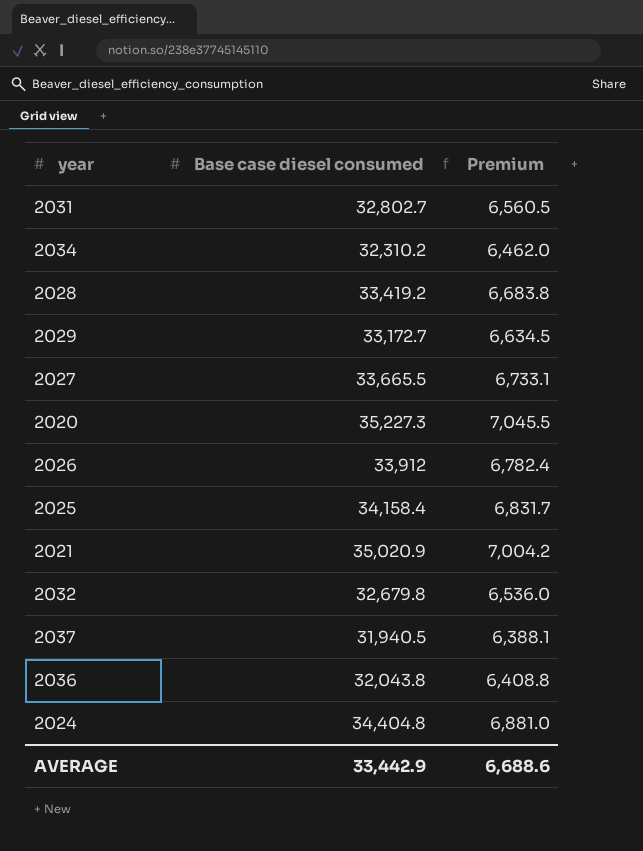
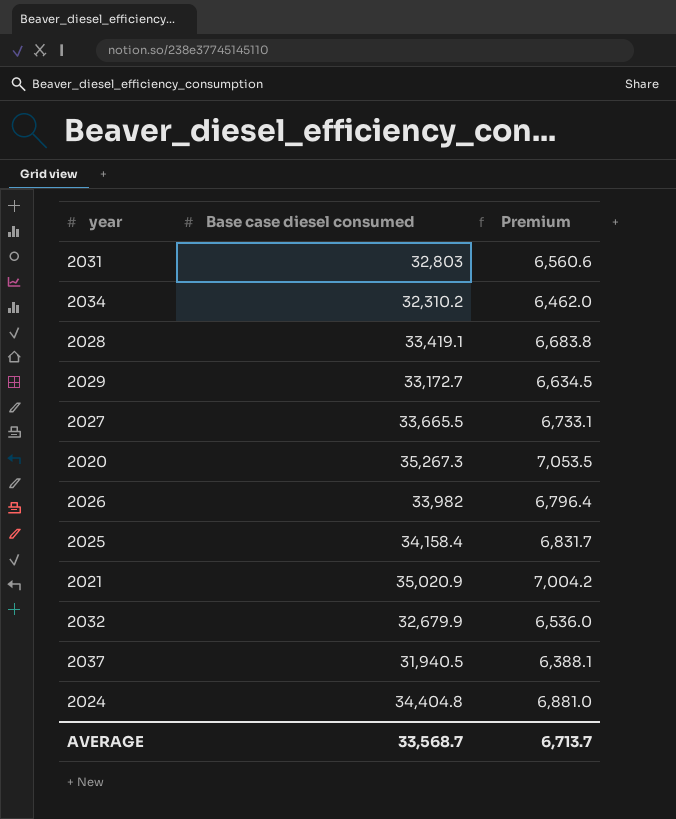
row 2036: 32,043.8 | 6,408.8 -> none
2031 | Base case diesel consumed: 32,802.7 -> 32,803
2031 | Premium: 6,560.5 -> 6,560.6
2028 | Base case diesel consumed: 33,419.2 -> 33,419.1
2020 | Base case diesel consumed: 35,227.3 -> 35,267.3
2020 | Premium: 7,045.5 -> 7,053.5
2026 | Base case diesel consumed: 33,912 -> 33,982
2026 | Premium: 6,782.4 -> 6,796.4
2032 | Base case diesel consumed: 32,679.8 -> 32,679.9
AVERAGE | Base case diesel consumed: 33,442.9 -> 33,568.7
AVERAGE | Premium: 6,688.6 -> 6,713.7

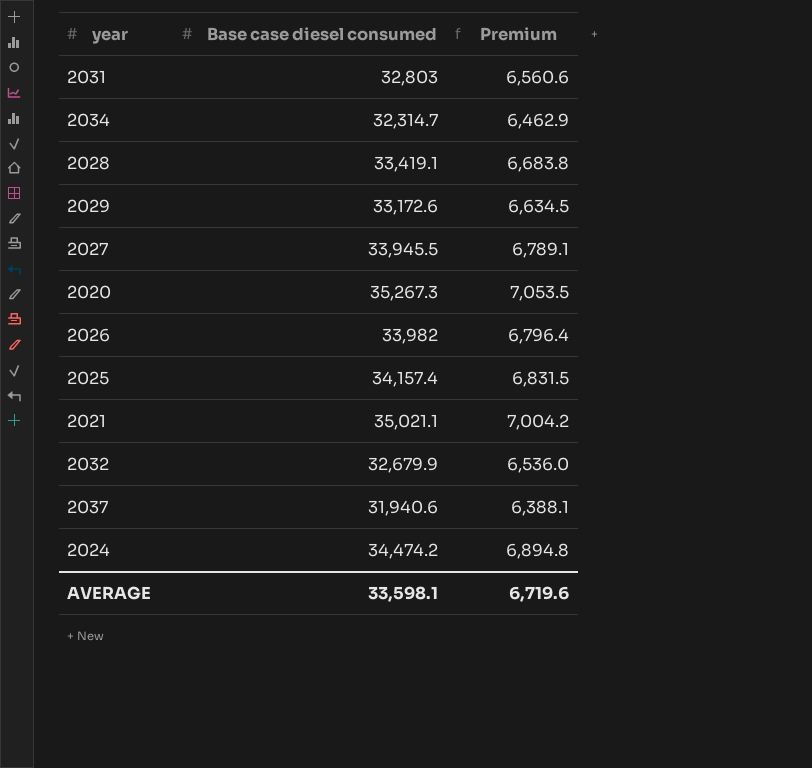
2034 | Base case diesel consumed: 32,310.2 -> 32,314.7
2034 | Premium: 6,462.0 -> 6,462.9
2029 | Base case diesel consumed: 33,172.7 -> 33,172.6
2027 | Base case diesel consumed: 33,665.5 -> 33,945.5
2027 | Premium: 6,733.1 -> 6,789.1
2025 | Base case diesel consumed: 34,158.4 -> 34,157.4
2025 | Premium: 6,831.7 -> 6,831.5
2021 | Base case diesel consumed: 35,020.9 -> 35,021.1
2037 | Base case diesel consumed: 31,940.5 -> 31,940.6
2024 | Base case diesel consumed: 34,404.8 -> 34,474.2
2024 | Premium: 6,881.0 -> 6,894.8
AVERAGE | Base case diesel consumed: 33,568.7 -> 33,598.1
AVERAGE | Premium: 6,713.7 -> 6,719.6

